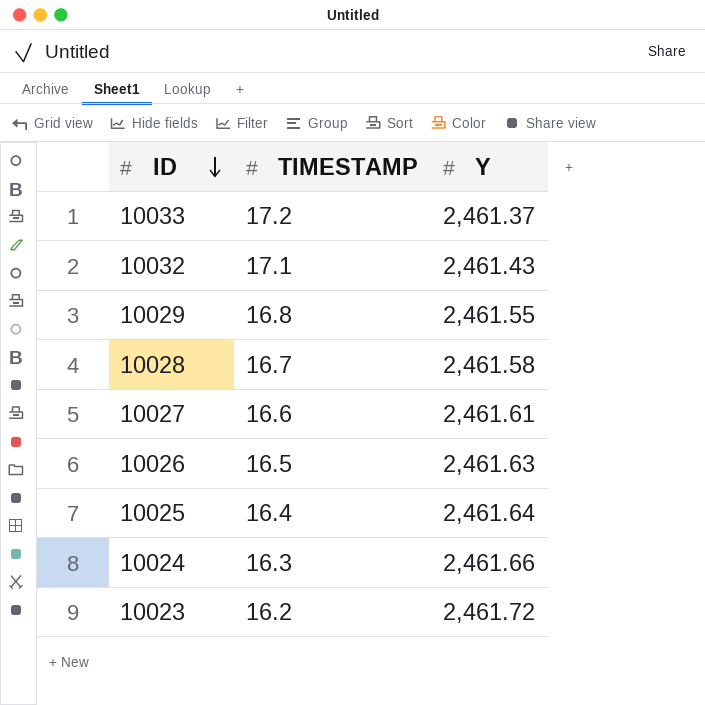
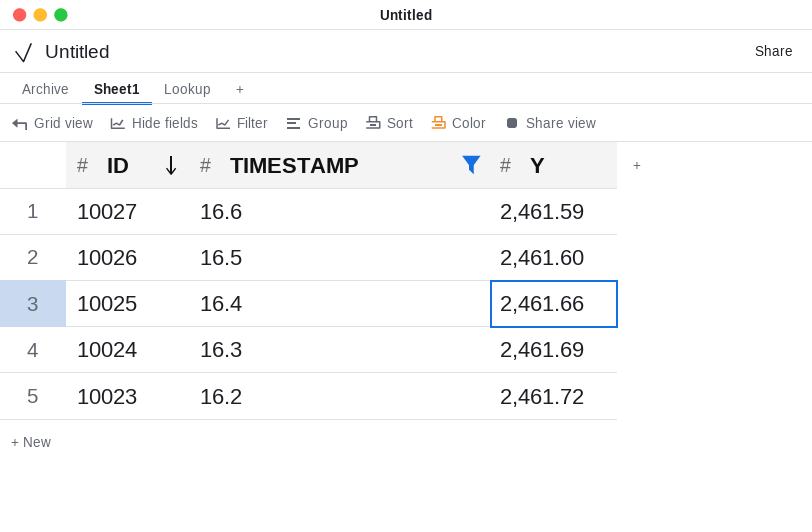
filter: none -> TIMESTAMP <= 16.6
10027 | Y: 2,461.61 -> 2,461.59
10026 | Y: 2,461.63 -> 2,461.60
10025 | Y: 2,461.64 -> 2,461.66
10024 | Y: 2,461.66 -> 2,461.69

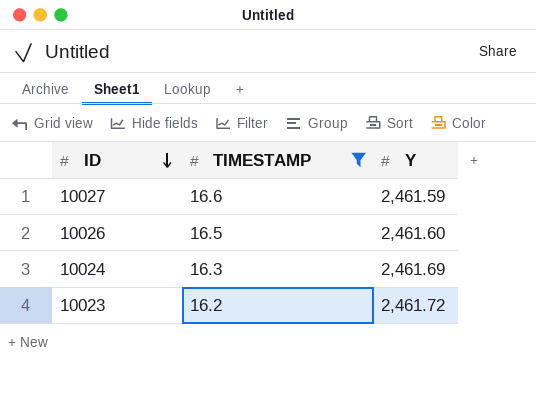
row 10025: 16.4 | 2,461.66 -> none

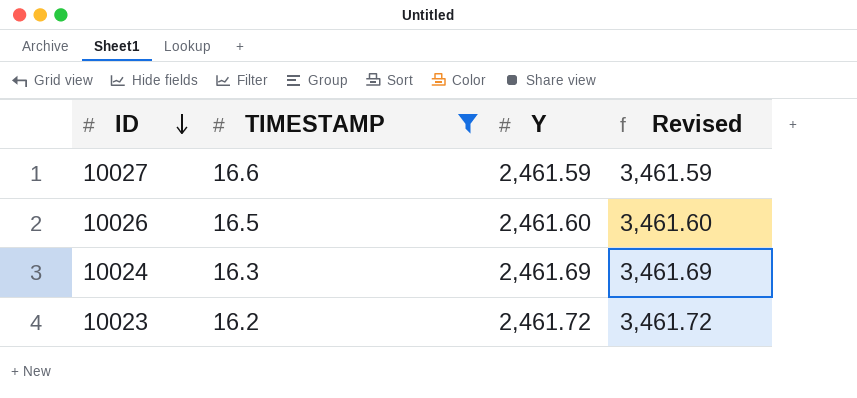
column Revised | formula: none -> [Y] + 1000

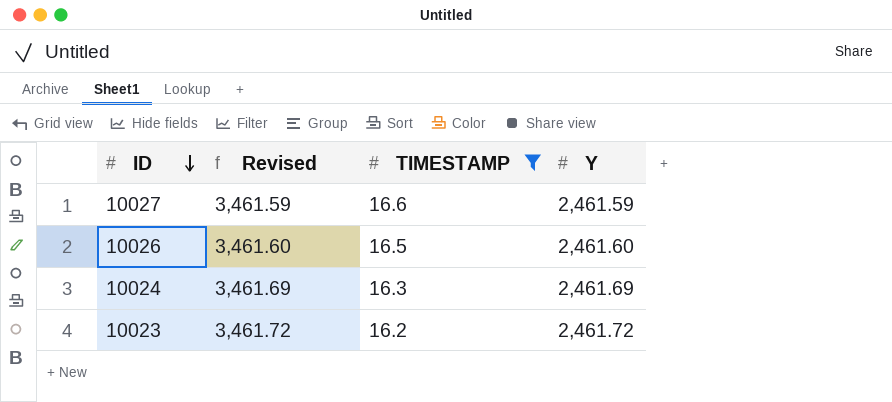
column Revised | position: 4 -> 2

